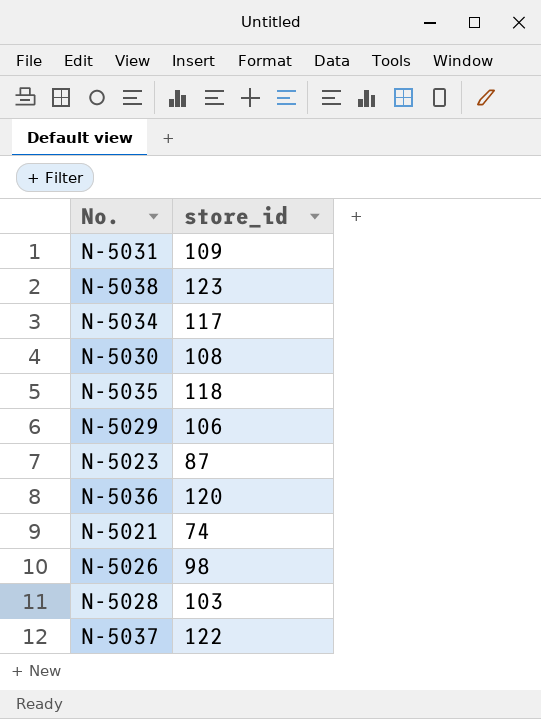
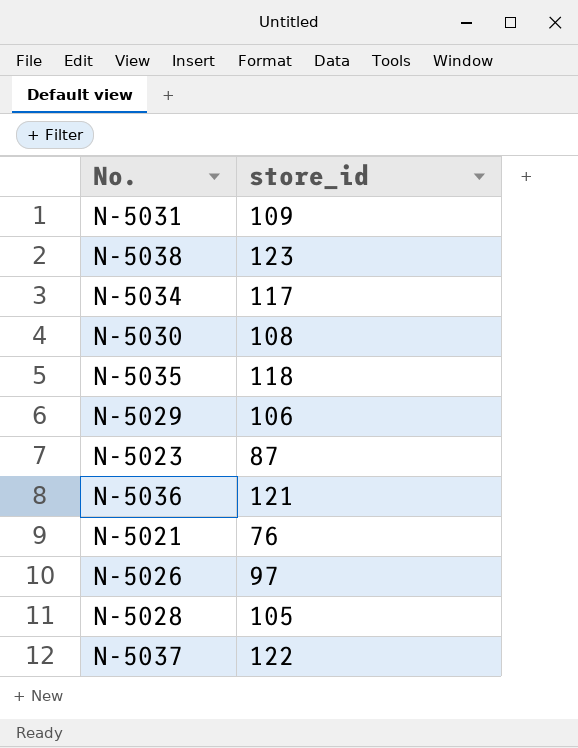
N-5036 | store_id: 120 -> 121
N-5021 | store_id: 74 -> 76
N-5026 | store_id: 98 -> 97
N-5028 | store_id: 103 -> 105

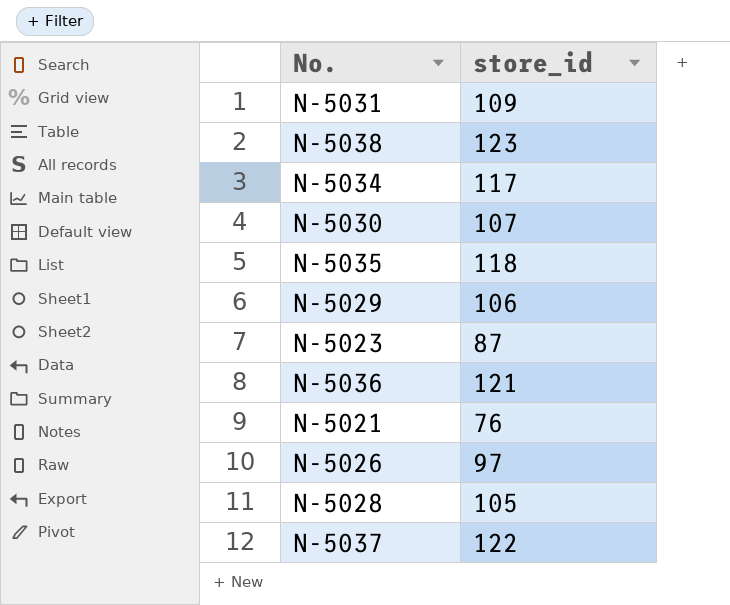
N-5030 | store_id: 108 -> 107

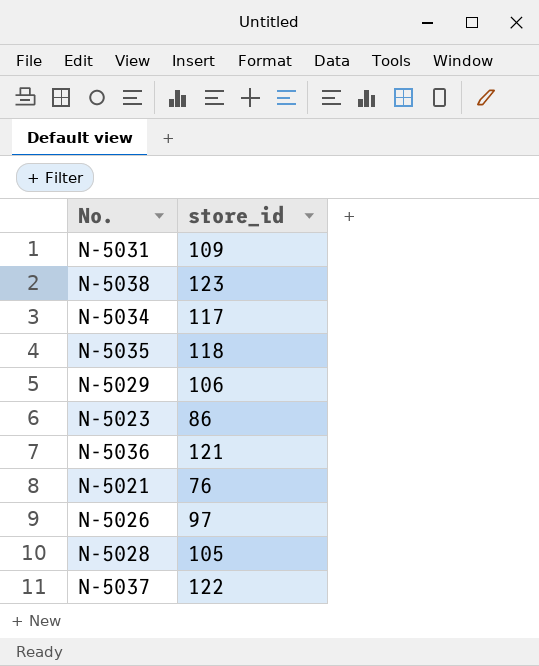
row N-5030: 107 -> none
N-5023 | store_id: 87 -> 86

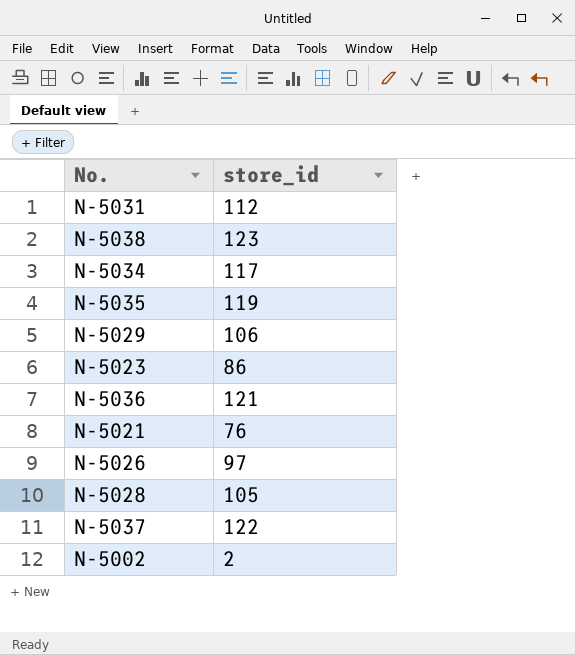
N-5031 | store_id: 109 -> 112
N-5035 | store_id: 118 -> 119
row N-5002: none -> 2

